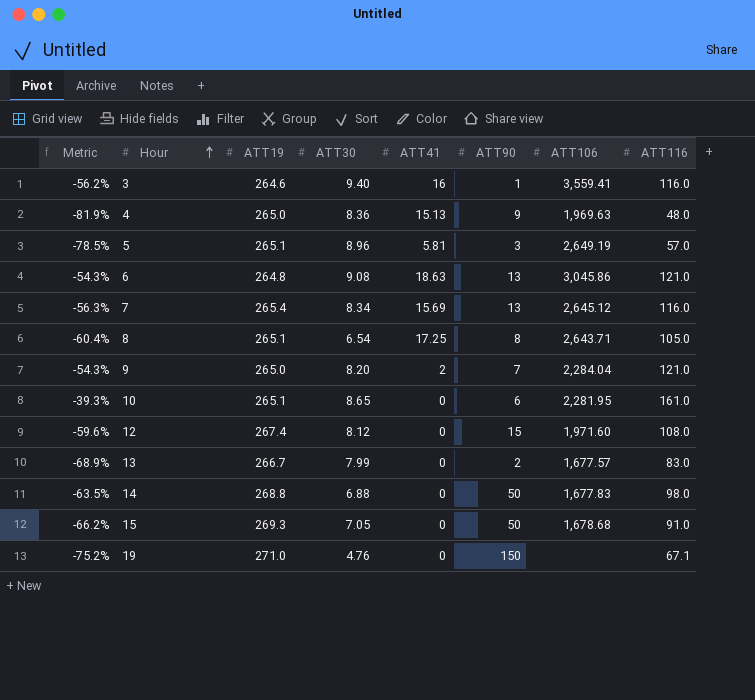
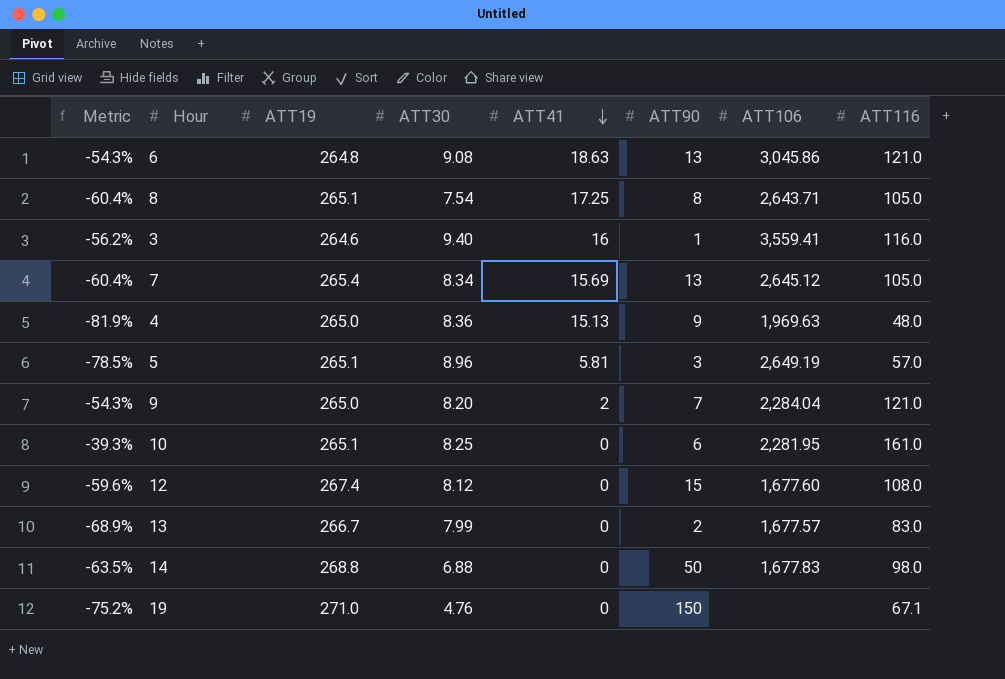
row order: Hour ascending -> ATT41 descending
row 15: -66.2% | 269.3 | 7.05 | 0 | 50 | 1,678.68 | 91.0 -> none
8 | ATT30: 6.54 -> 7.54
7 | Metric: -56.3% -> -60.4%
7 | ATT116: 116.0 -> 105.0
10 | ATT30: 8.65 -> 8.25
12 | ATT106: 1,971.60 -> 1,677.60

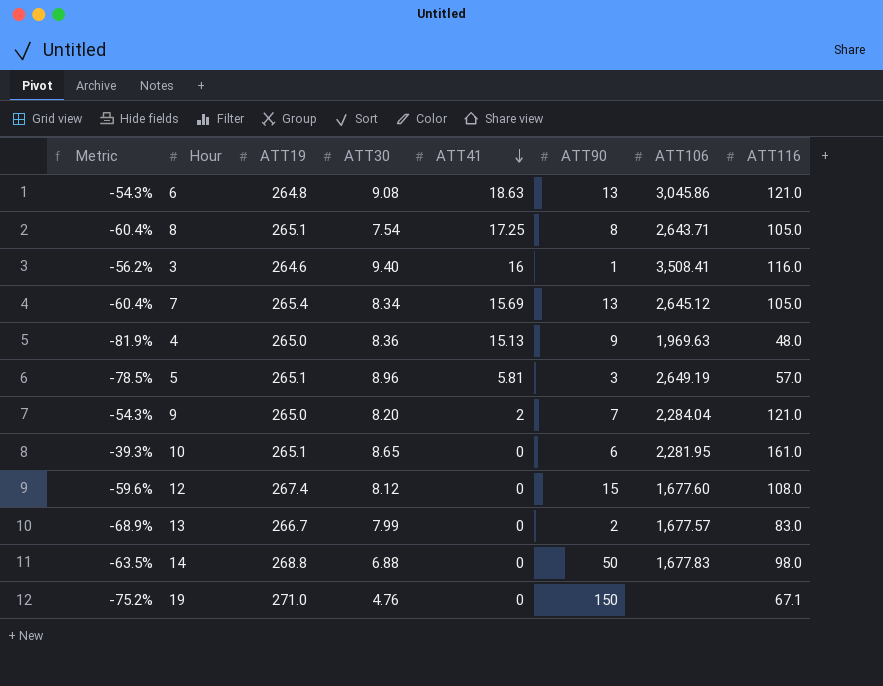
3 | ATT106: 3,559.41 -> 3,508.41
10 | ATT30: 8.25 -> 8.65

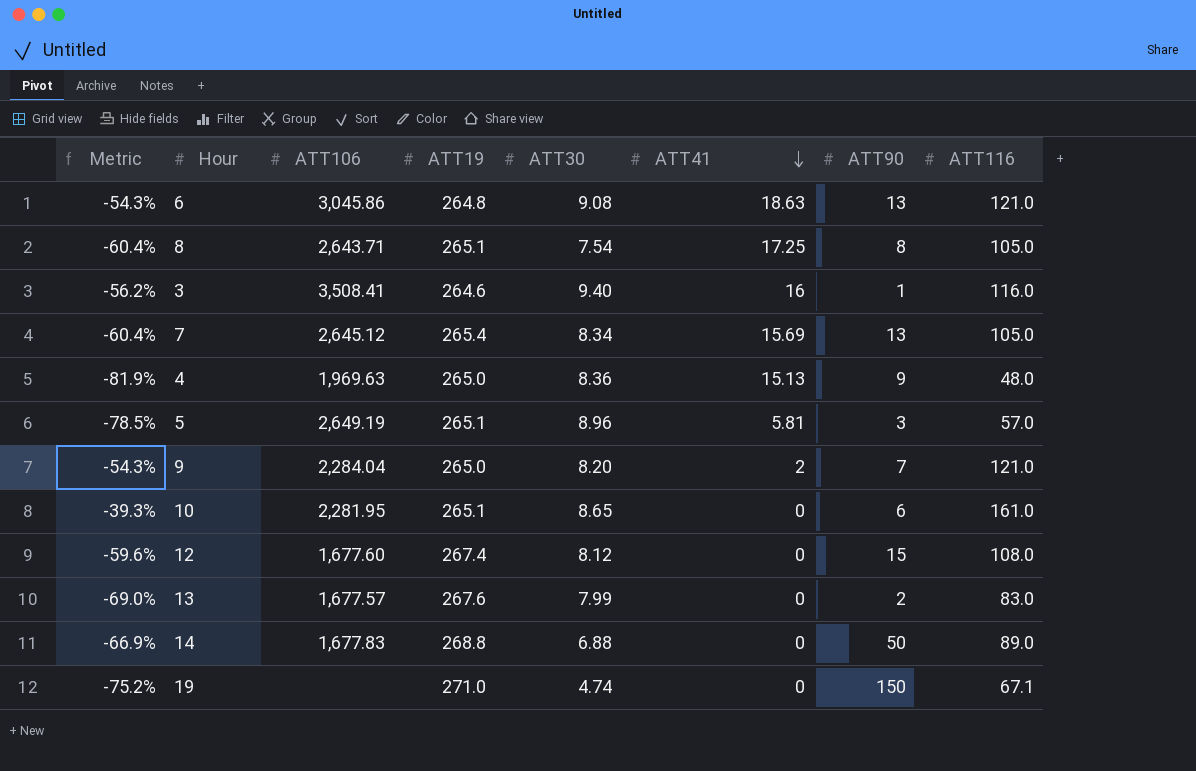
column ATT106 | position: 7 -> 3
13 | Metric: -68.9% -> -69.0%
13 | ATT19: 266.7 -> 267.6
14 | Metric: -63.5% -> -66.9%
14 | ATT116: 98.0 -> 89.0
19 | ATT30: 4.76 -> 4.74

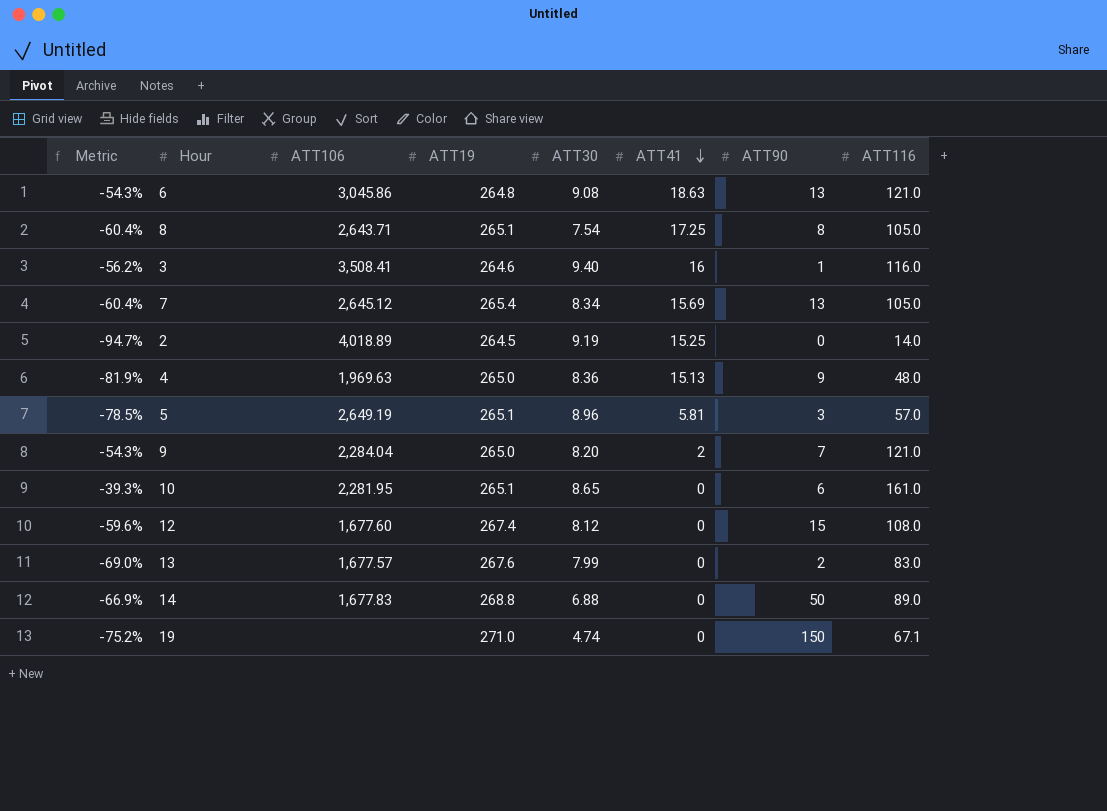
row 2: none -> -94.7% | 4,018.89 | 264.5 | 9.19 | 15.25 | 0 | 14.0

